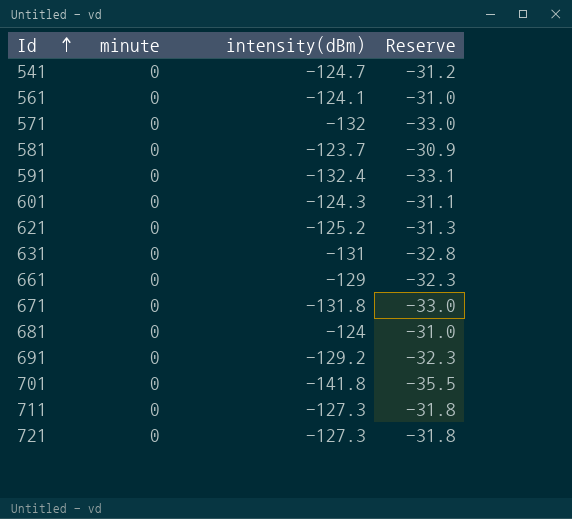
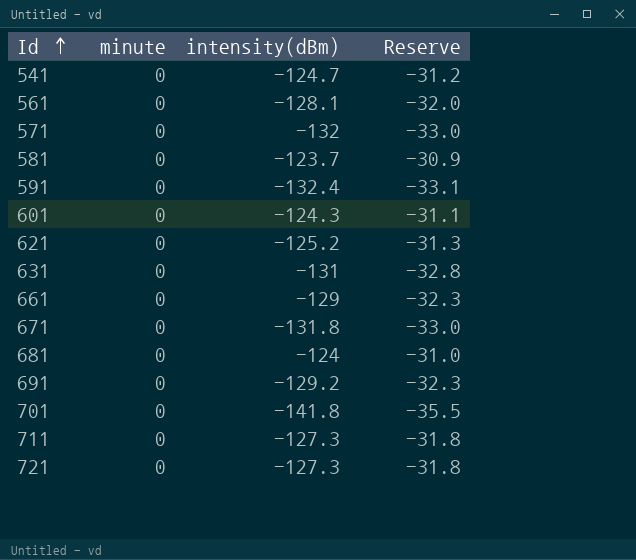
561 | intensity(dBm): -124.1 -> -128.1
561 | Reserve: -31.0 -> -32.0

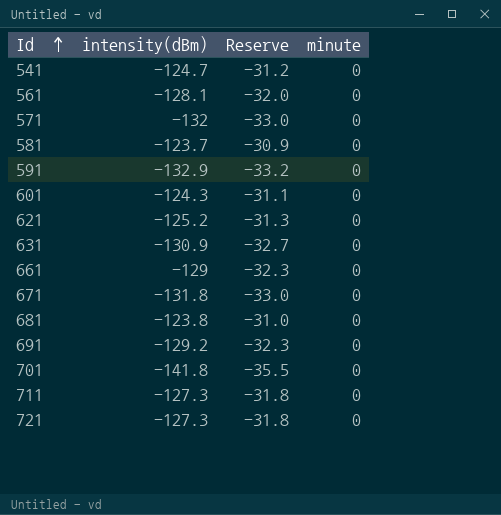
column minute | position: 2 -> 4
591 | intensity(dBm): -132.4 -> -132.9
591 | Reserve: -33.1 -> -33.2
631 | intensity(dBm): -131 -> -130.9
631 | Reserve: -32.8 -> -32.7
681 | intensity(dBm): -124 -> -123.8

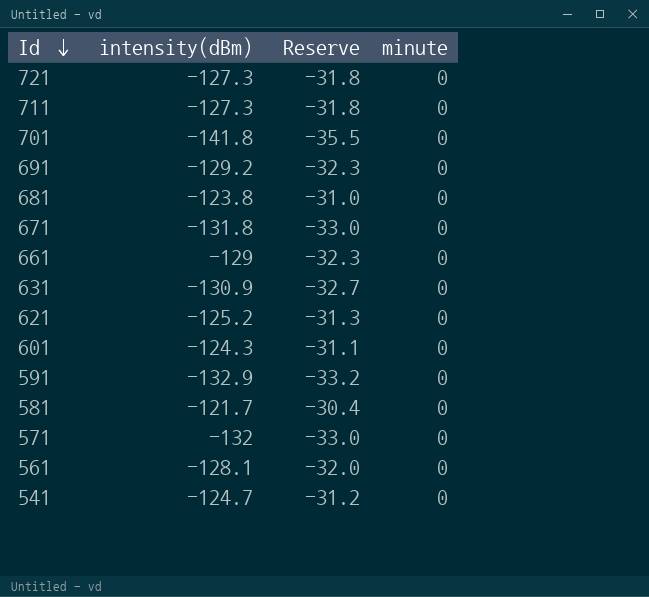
row order: Id ascending -> Id descending
581 | intensity(dBm): -123.7 -> -121.7
581 | Reserve: -30.9 -> -30.4

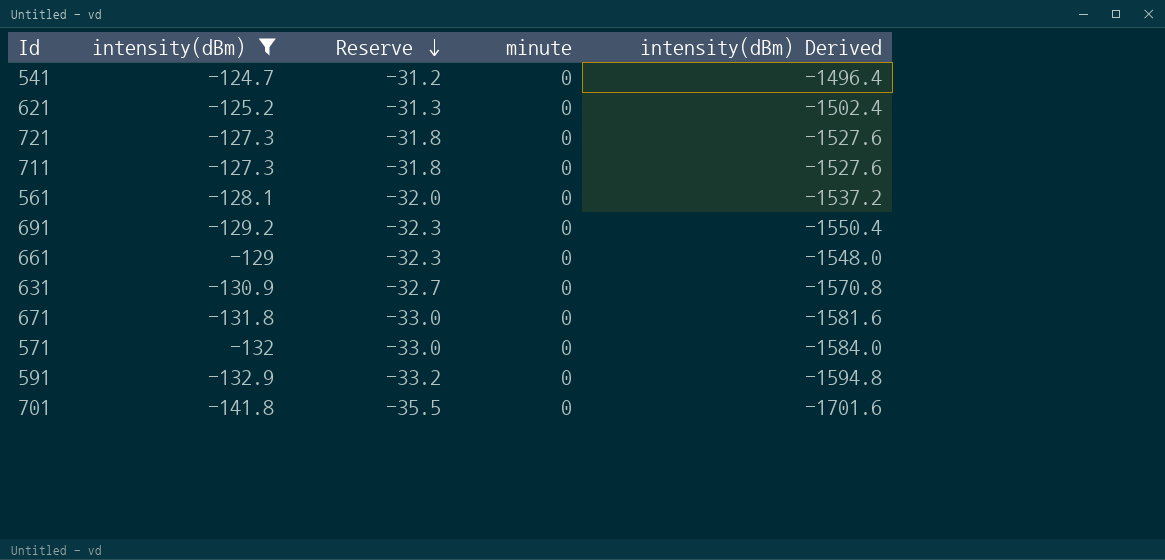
filter: none -> intensity(dBm) <= -124.7
row order: Id descending -> Reserve descending
column intensity(dBm) Derived | formula: none -> [intensity(dBm)] * 12

